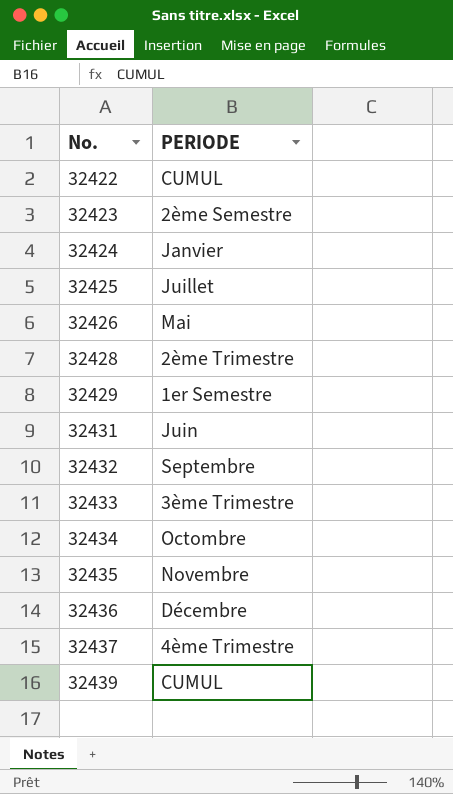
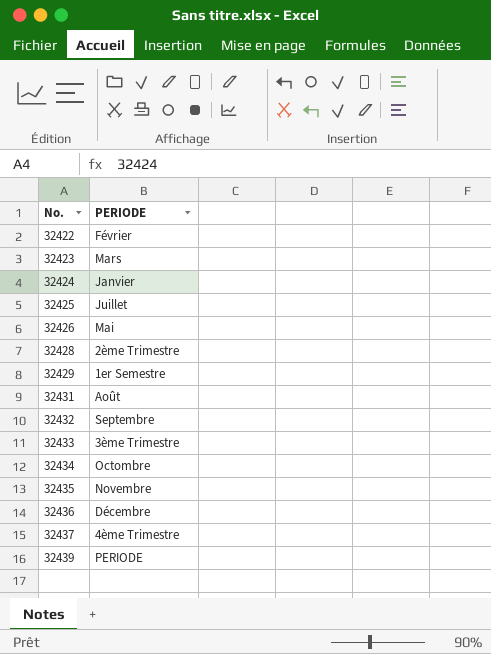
32422 | PERIODE: CUMUL -> Février
32423 | PERIODE: 2ème Semestre -> Mars
32431 | PERIODE: Juin -> Août
32439 | PERIODE: CUMUL -> PERIODE

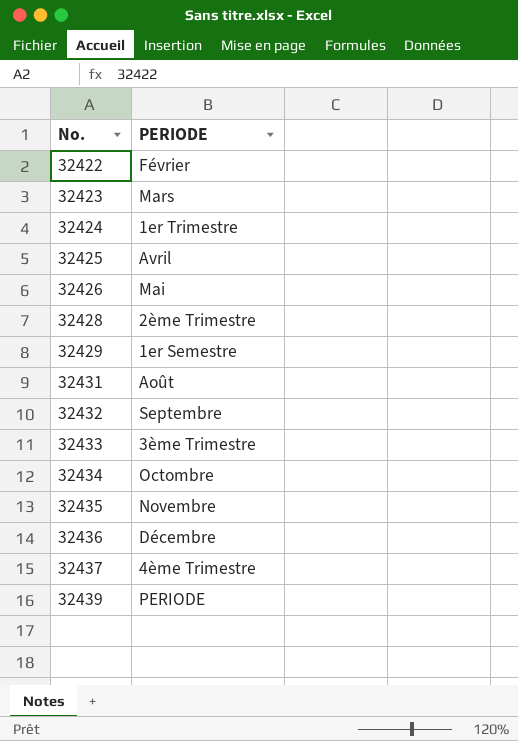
32424 | PERIODE: Janvier -> 1er Trimestre
32425 | PERIODE: Juillet -> Avril

